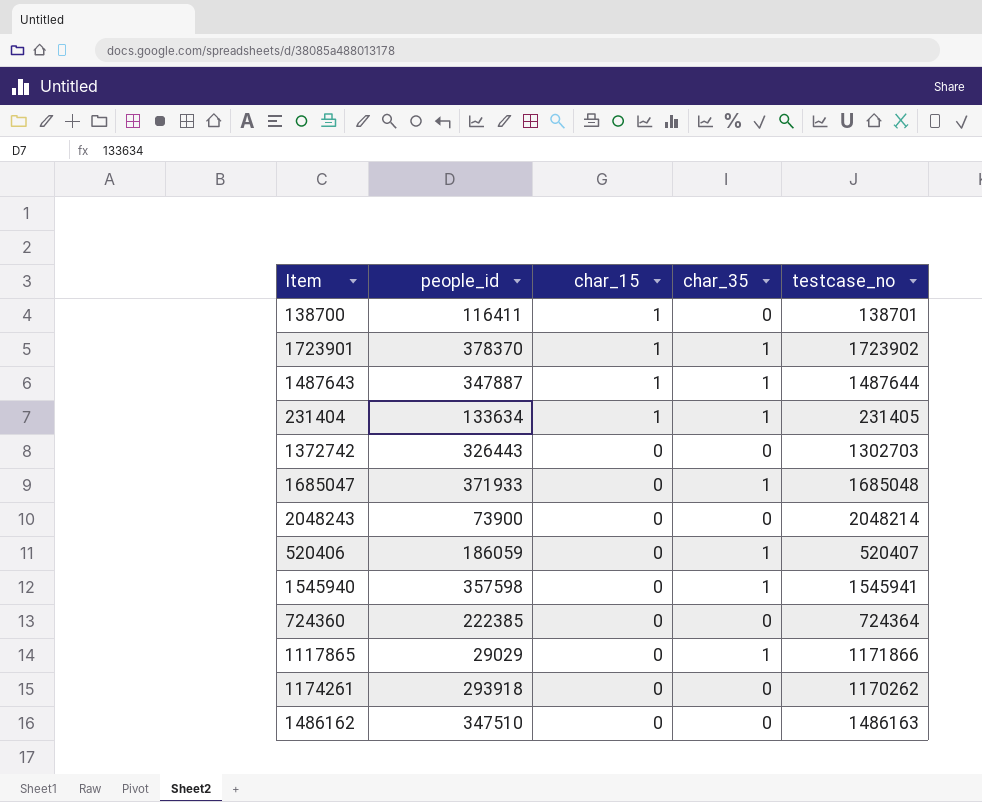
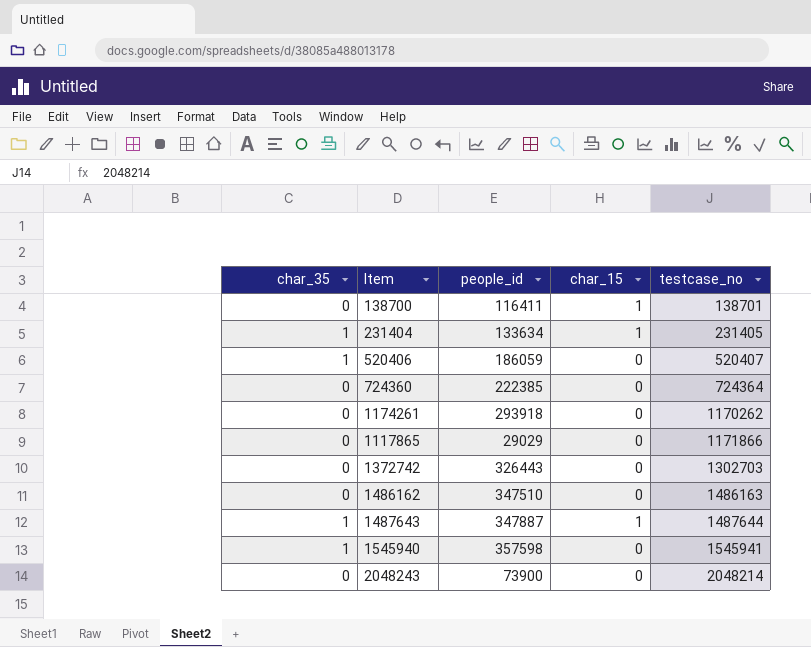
row order: char_15 descending -> testcase_no ascending
column char_35 | position: 4 -> 1
row 1723901: 378370 | 1 | 1 | 1723902 -> none
row 1685047: 371933 | 0 | 1 | 1685048 -> none
1117865 | char_35: 1 -> 0

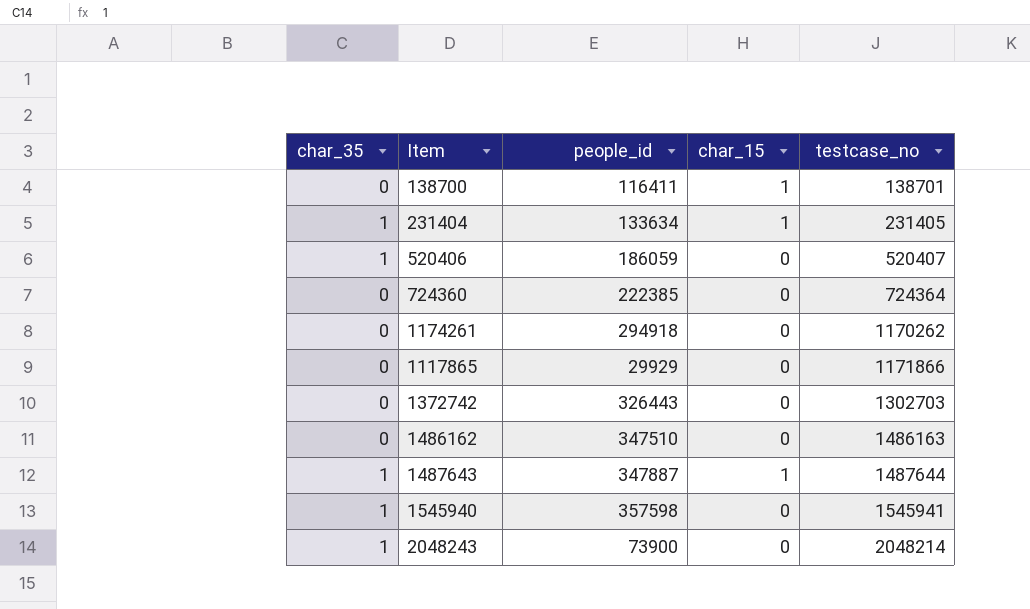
1174261 | people_id: 293918 -> 294918
1117865 | people_id: 29029 -> 29929
2048243 | char_35: 0 -> 1

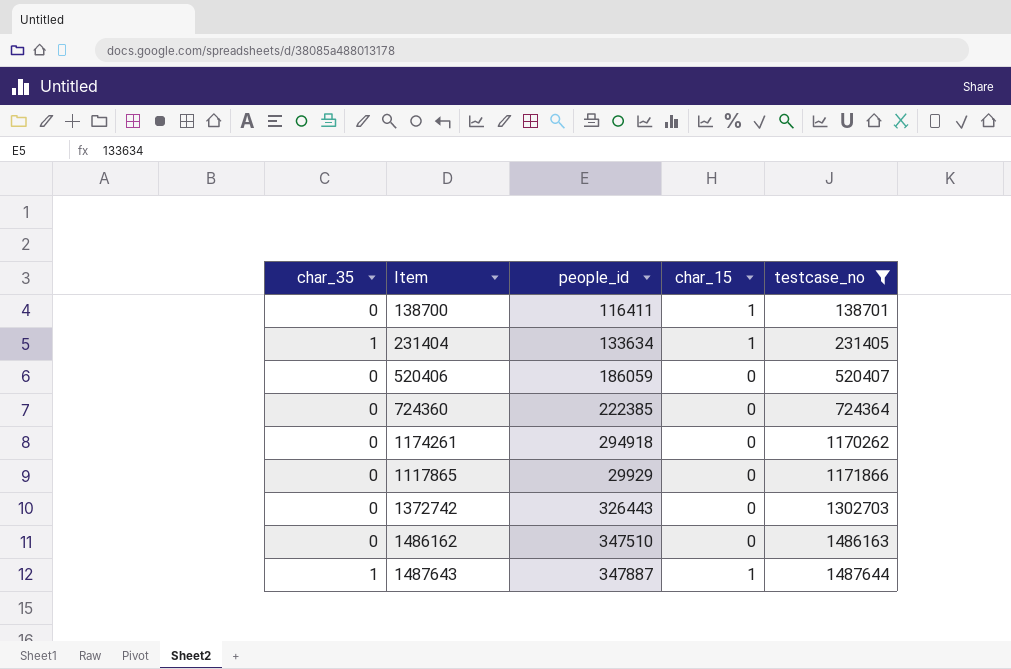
filter: none -> testcase_no <= 1487644
520406 | char_35: 1 -> 0

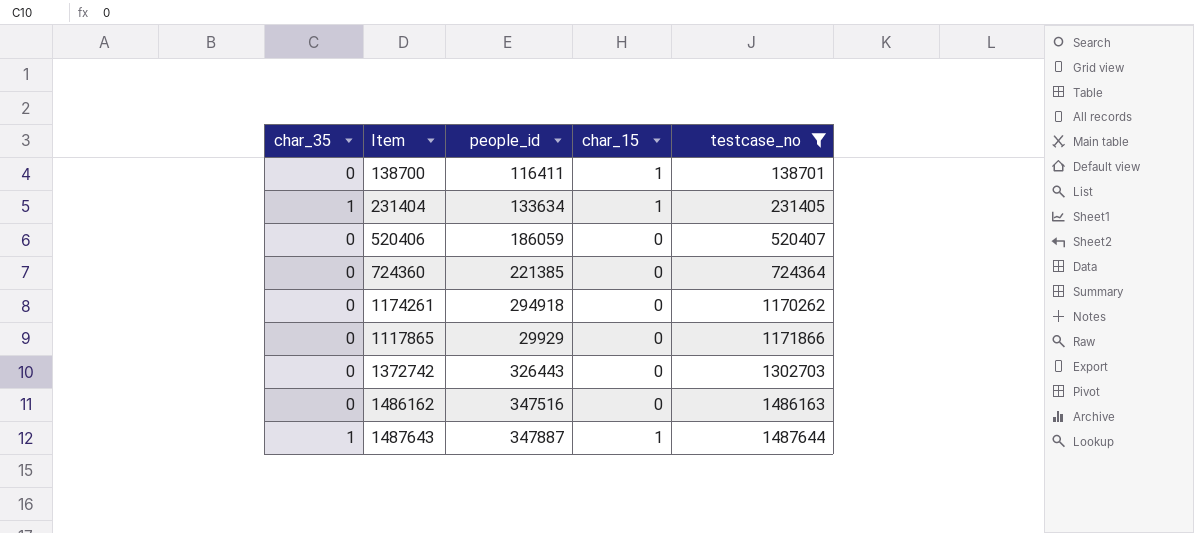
724360 | people_id: 222385 -> 221385
1486162 | people_id: 347510 -> 347516

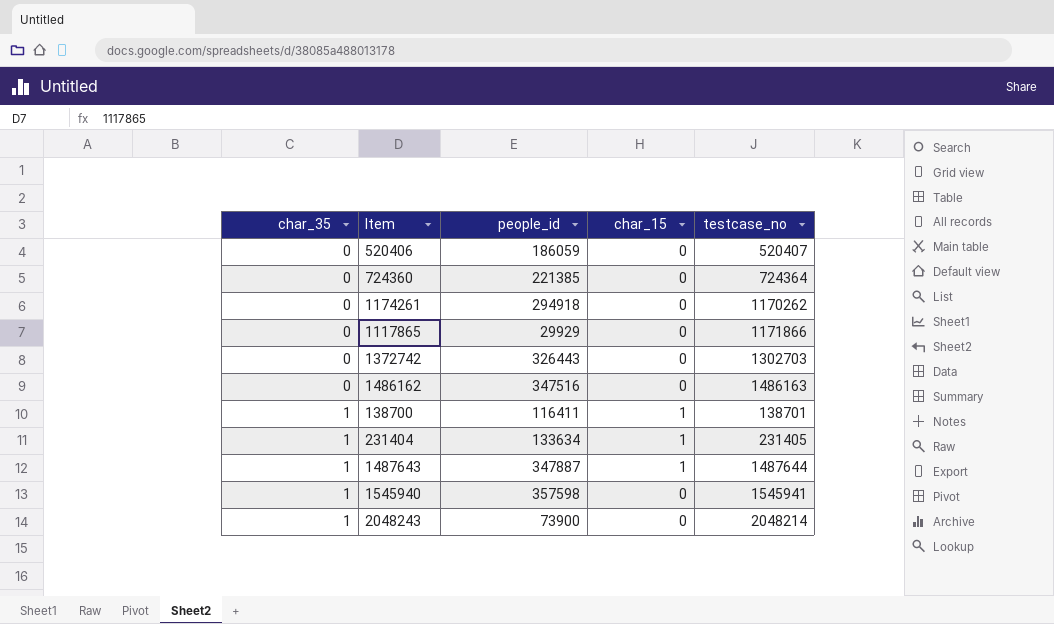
filter: testcase_no <= 1487644 -> none
row order: testcase_no ascending -> char_35 ascending
138700 | char_35: 0 -> 1

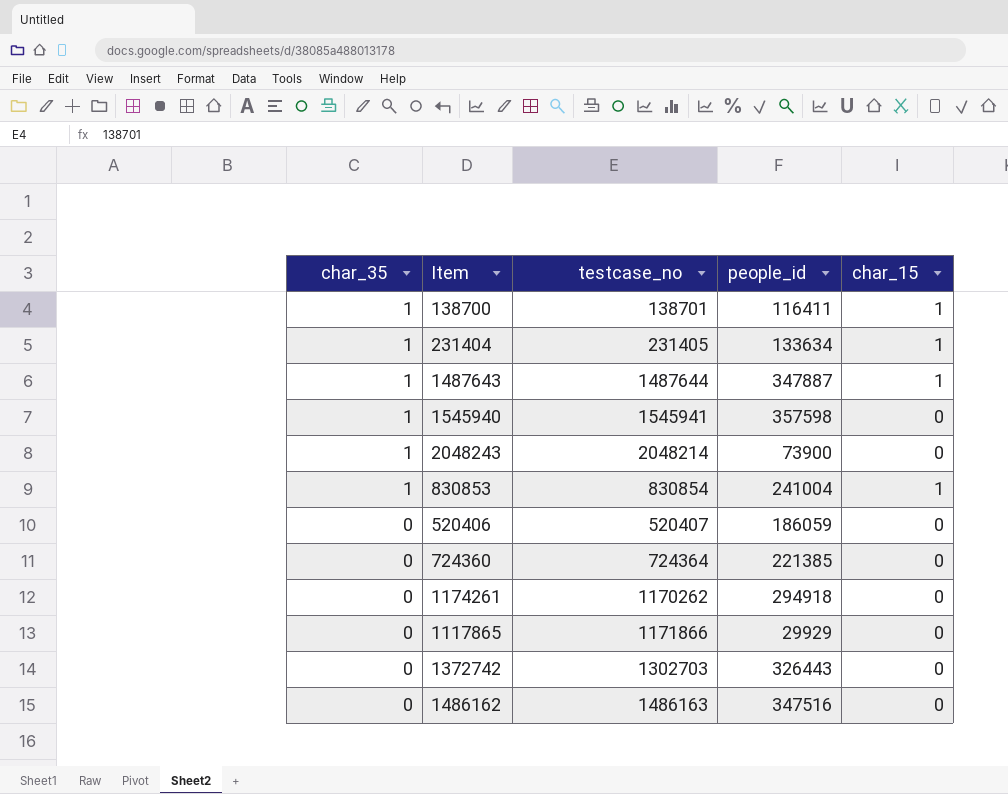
row order: char_35 ascending -> char_35 descending
column testcase_no | position: 5 -> 3
row 830853: none -> 1 | 830854 | 241004 | 1

